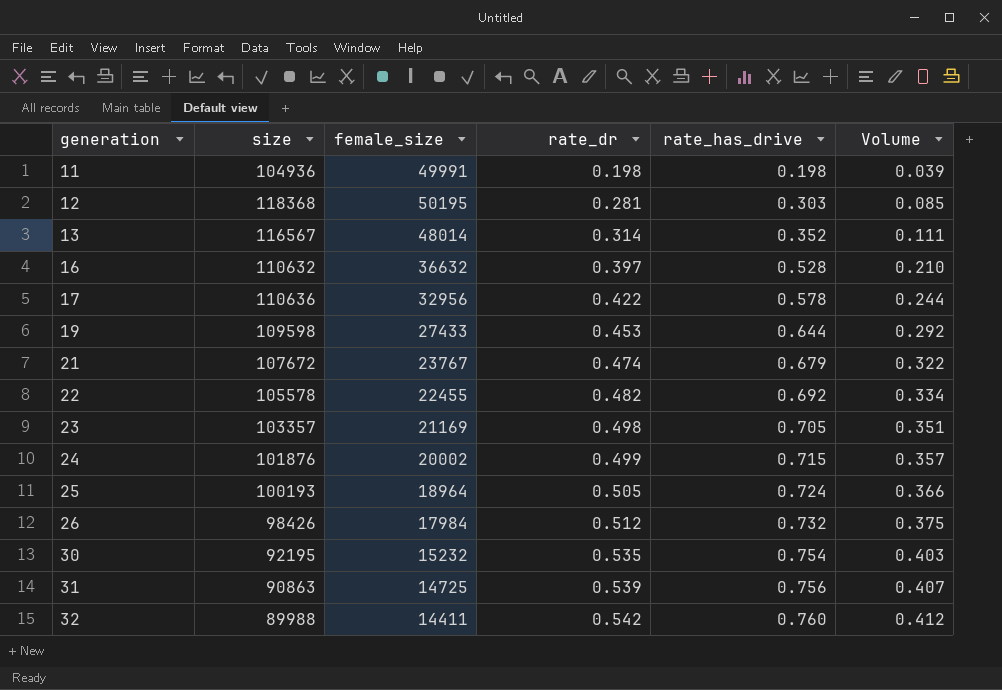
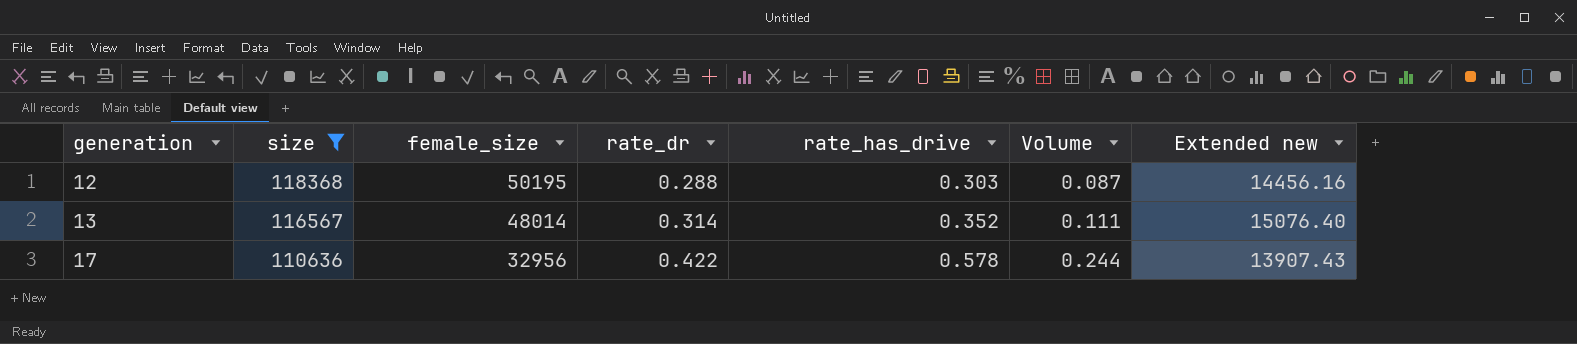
filter: none -> size >= 110636
column Extended new | formula: none -> [female_size] * [rate_dr]
12 | rate_dr: 0.281 -> 0.288
12 | Volume: 0.085 -> 0.087

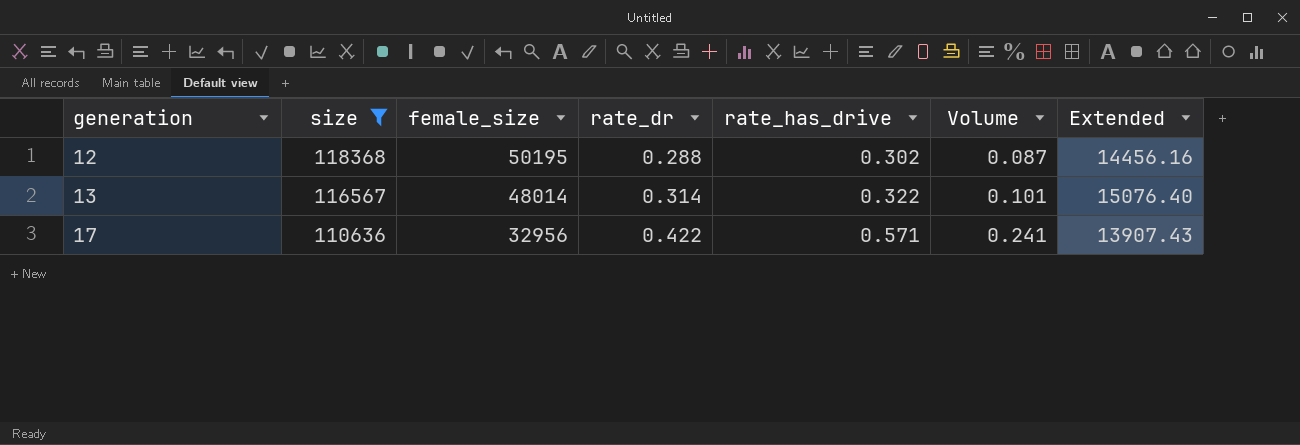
column name: Extended new -> Extended
12 | rate_has_drive: 0.303 -> 0.302
13 | rate_has_drive: 0.352 -> 0.322
13 | Volume: 0.111 -> 0.101
17 | rate_has_drive: 0.578 -> 0.571
17 | Volume: 0.244 -> 0.241

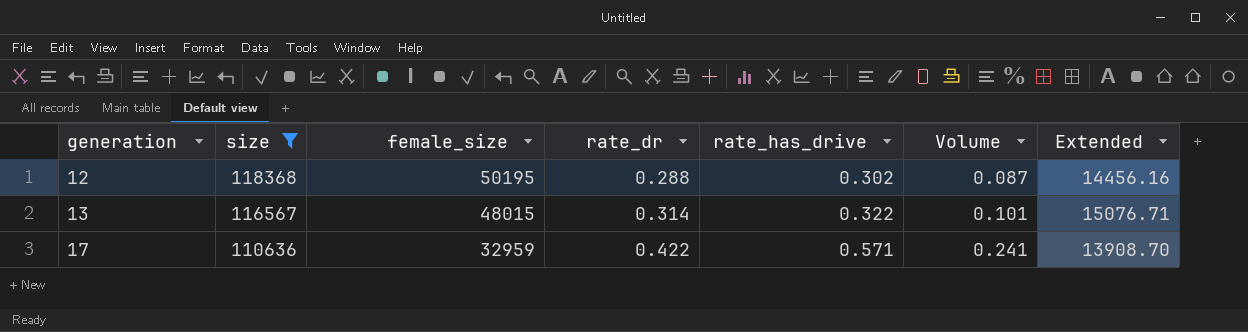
13 | female_size: 48014 -> 48015
13 | Extended: 15076.40 -> 15076.71
17 | female_size: 32956 -> 32959
17 | Extended: 13907.43 -> 13908.70

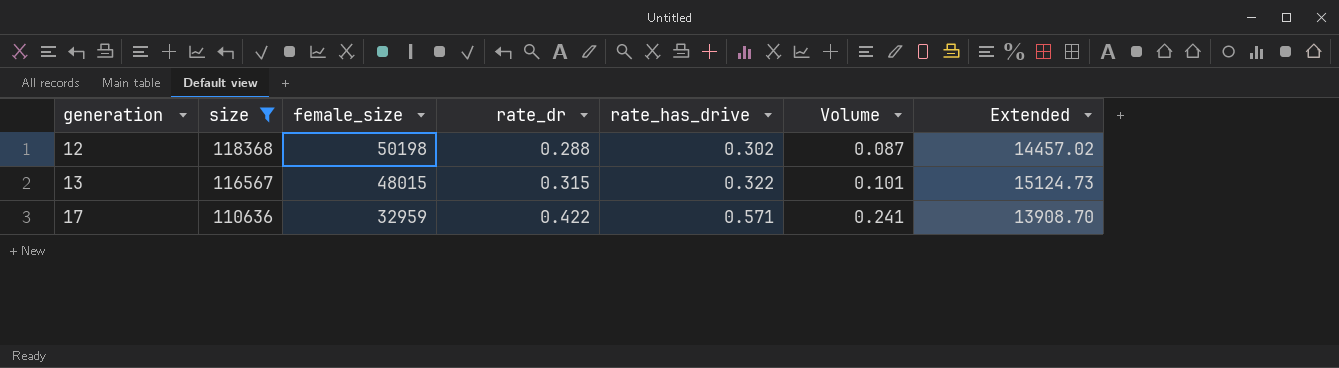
12 | female_size: 50195 -> 50198
12 | Extended: 14456.16 -> 14457.02
13 | rate_dr: 0.314 -> 0.315
13 | Extended: 15076.71 -> 15124.73

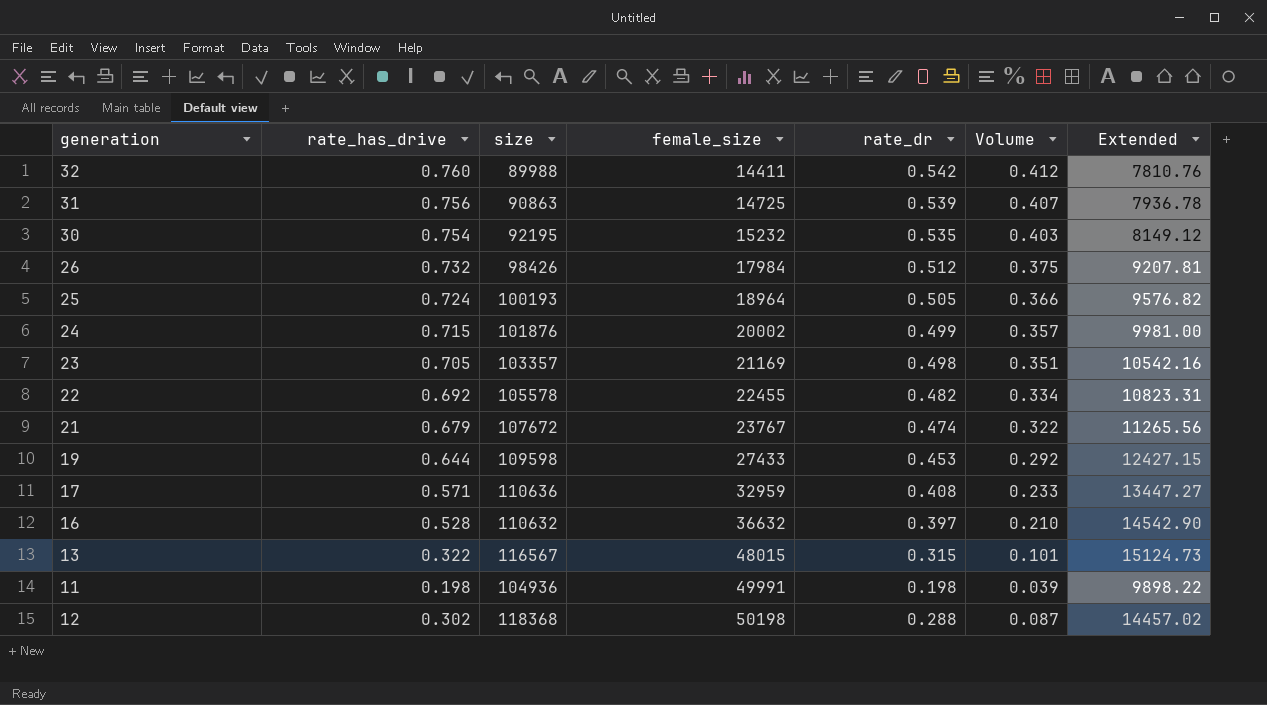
filter: size >= 110636 -> none
row order: generation ascending -> female_size ascending
column rate_has_drive | position: 5 -> 2
17 | rate_dr: 0.422 -> 0.408
17 | Volume: 0.241 -> 0.233
17 | Extended: 13908.70 -> 13447.27

